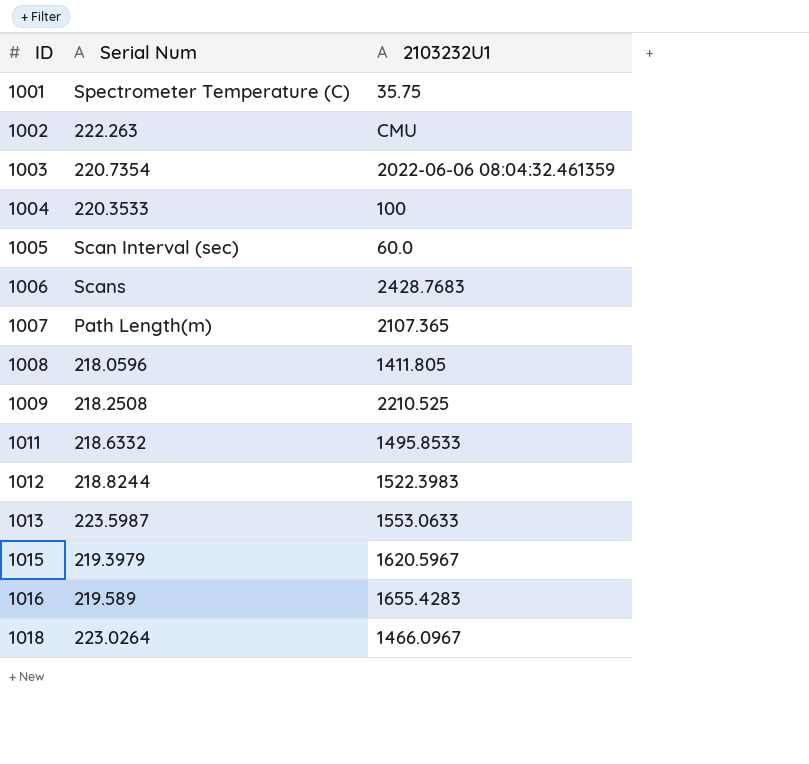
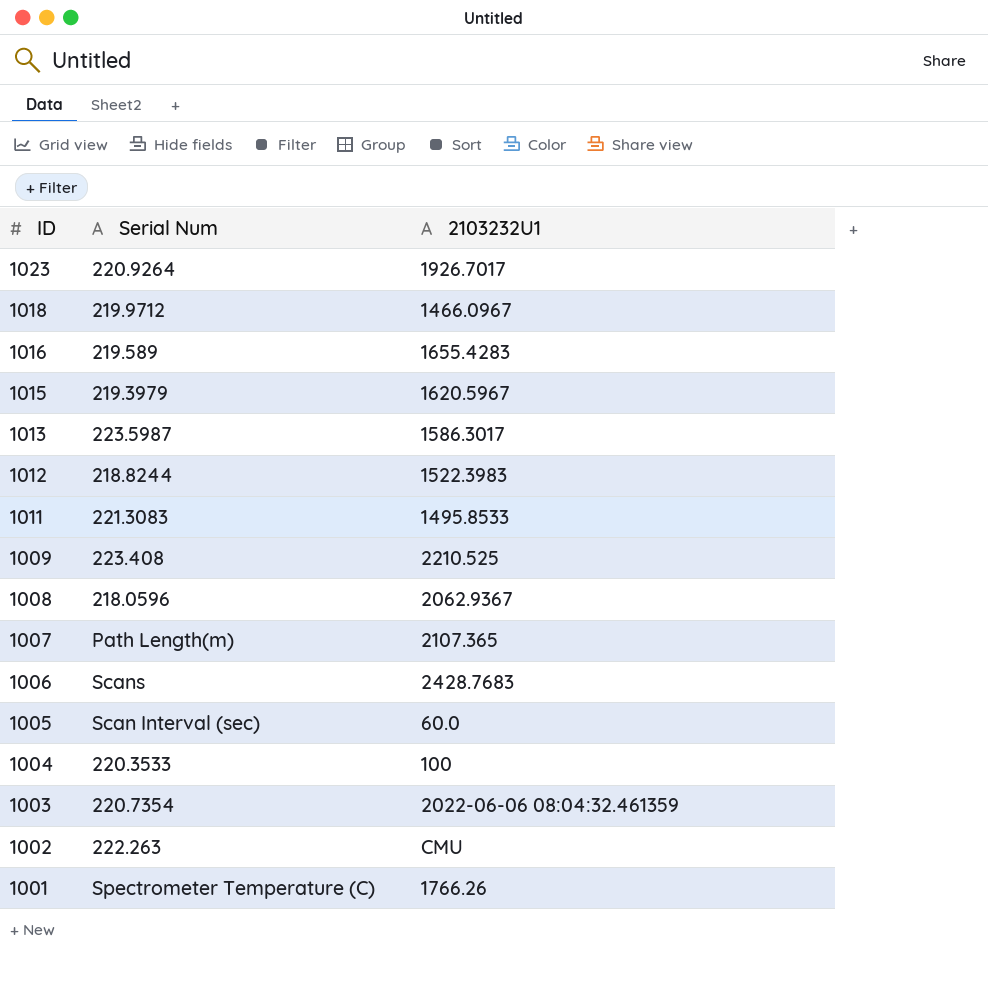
row order: ID ascending -> ID descending
row 1023: none -> 220.9264 | 1926.7017
1018 | Serial Num: 223.0264 -> 219.9712
1013 | 2103232U1: 1553.0633 -> 1586.3017
1011 | Serial Num: 218.6332 -> 221.3083
1009 | Serial Num: 218.2508 -> 223.408
1008 | 2103232U1: 1411.805 -> 2062.9367
1001 | 2103232U1: 35.75 -> 1766.26

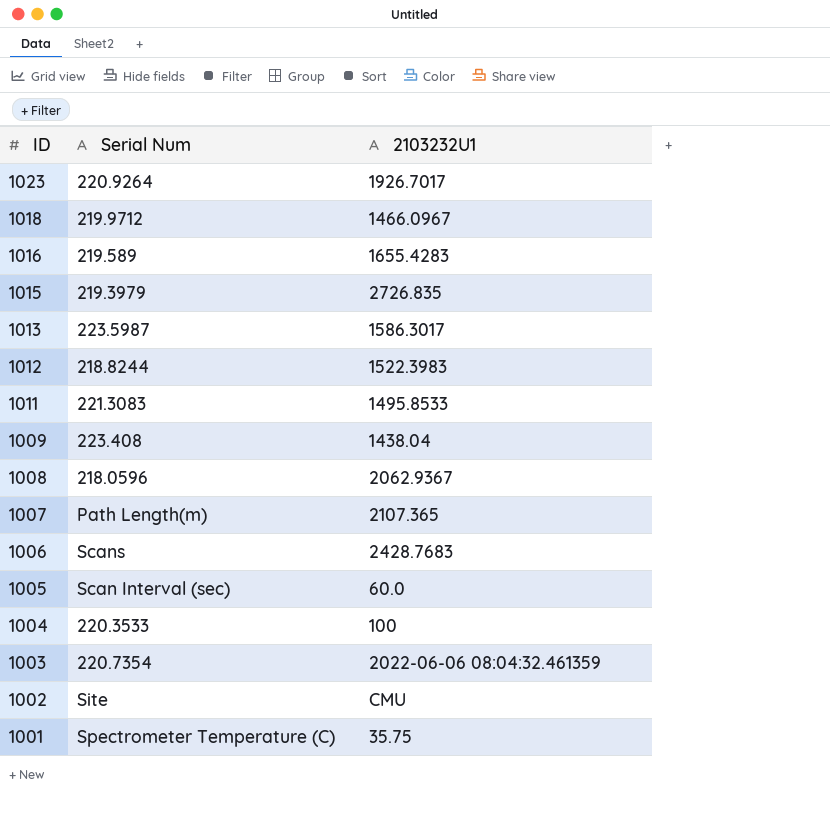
1015 | 2103232U1: 1620.5967 -> 2726.835
1009 | 2103232U1: 2210.525 -> 1438.04
1002 | Serial Num: 222.263 -> Site
1001 | 2103232U1: 1766.26 -> 35.75

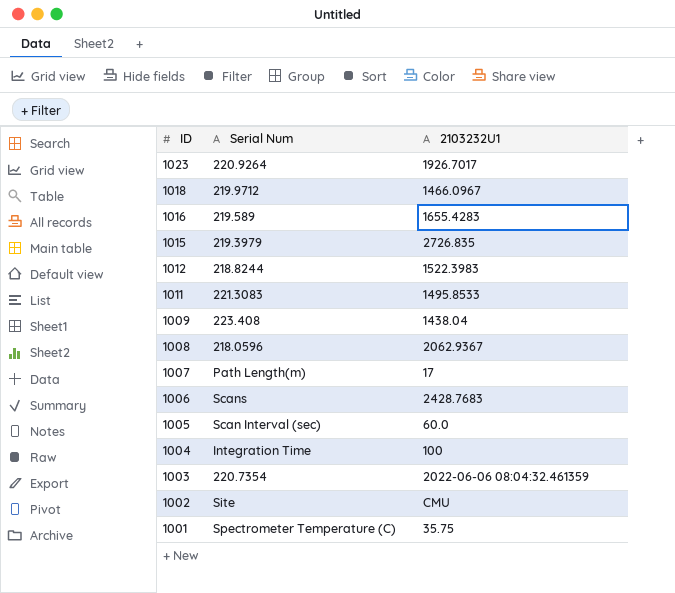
row 1013: 223.5987 | 1586.3017 -> none
1007 | 2103232U1: 2107.365 -> 17
1004 | Serial Num: 220.3533 -> Integration Time

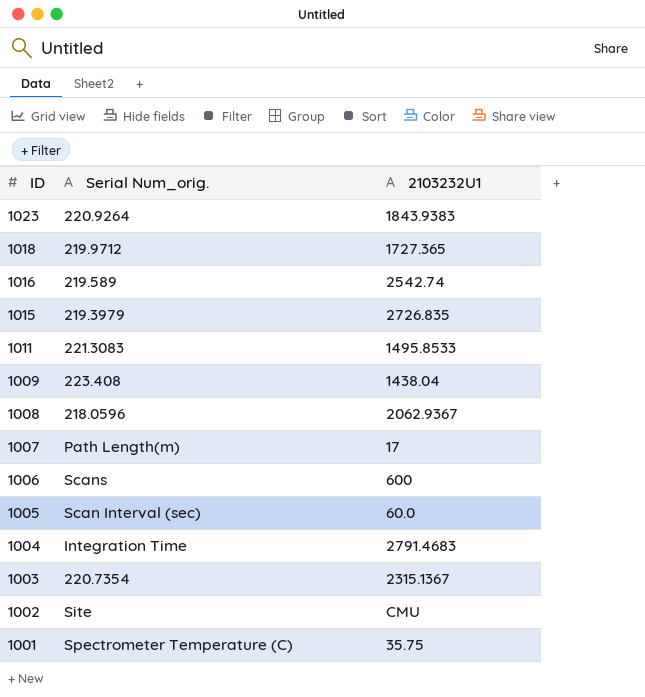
column name: Serial Num -> Serial Num_orig.
row 1012: 218.8244 | 1522.3983 -> none
1023 | 2103232U1: 1926.7017 -> 1843.9383
1018 | 2103232U1: 1466.0967 -> 1727.365
1016 | 2103232U1: 1655.4283 -> 2542.74
1006 | 2103232U1: 2428.7683 -> 600
1004 | 2103232U1: 100 -> 2791.4683
1003 | 2103232U1: 2022-06-06 08:04:32.461359 -> 2315.1367

